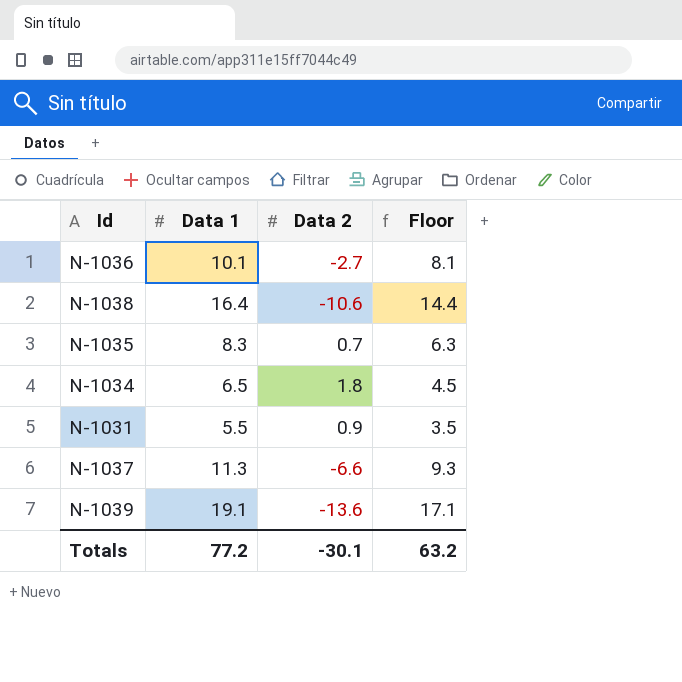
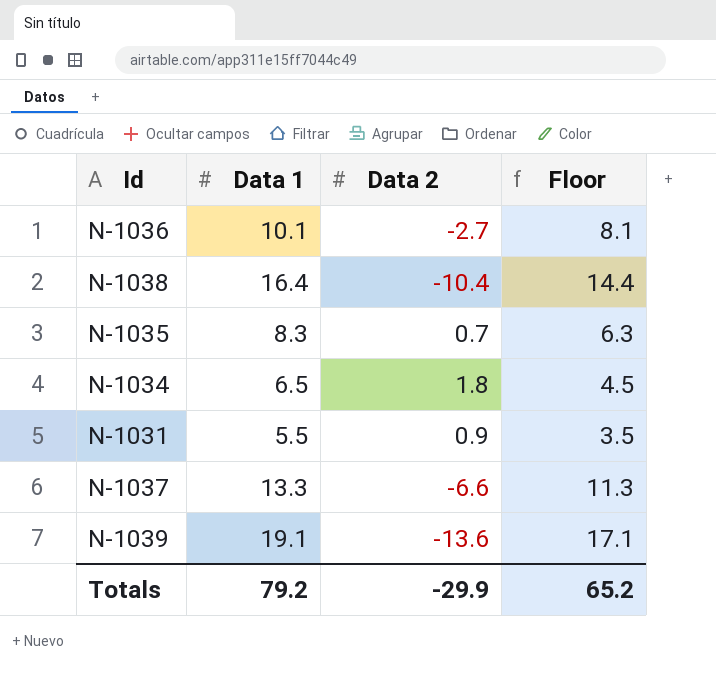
N-1038 | Data 2: -10.6 -> -10.4
N-1037 | Data 1: 11.3 -> 13.3
N-1037 | Floor: 9.3 -> 11.3
Totals | Data 1: 77.2 -> 79.2
Totals | Data 2: -30.1 -> -29.9
Totals | Floor: 63.2 -> 65.2

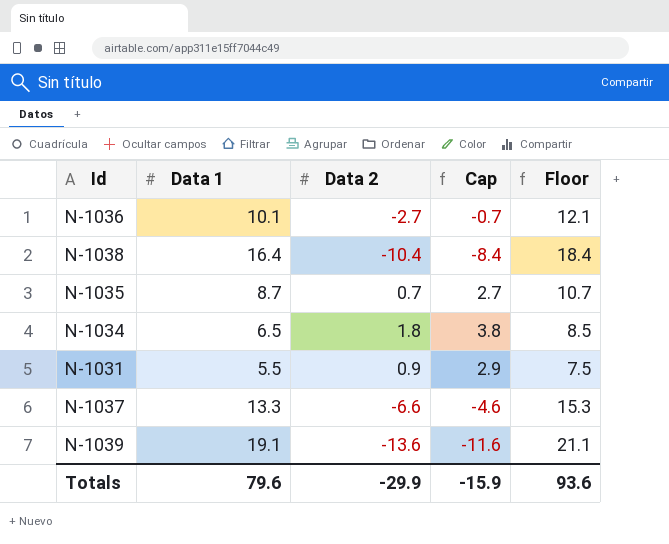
column Cap | formula: none -> [Data 2] + 2
column Floor | formula: [Data 1] - 2 -> [Data 1] + 2
N-1035 | Data 1: 8.3 -> 8.7
Totals | Data 1: 79.2 -> 79.6
Totals | Floor: 65.2 -> 93.6

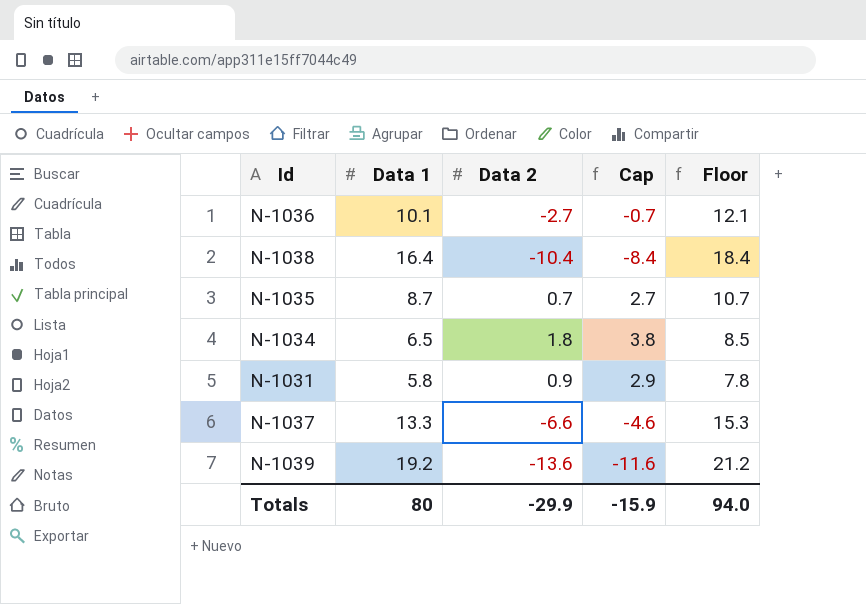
N-1031 | Data 1: 5.5 -> 5.8
N-1031 | Floor: 7.5 -> 7.8
N-1039 | Data 1: 19.1 -> 19.2
N-1039 | Floor: 21.1 -> 21.2
Totals | Data 1: 79.6 -> 80
Totals | Floor: 93.6 -> 94.0

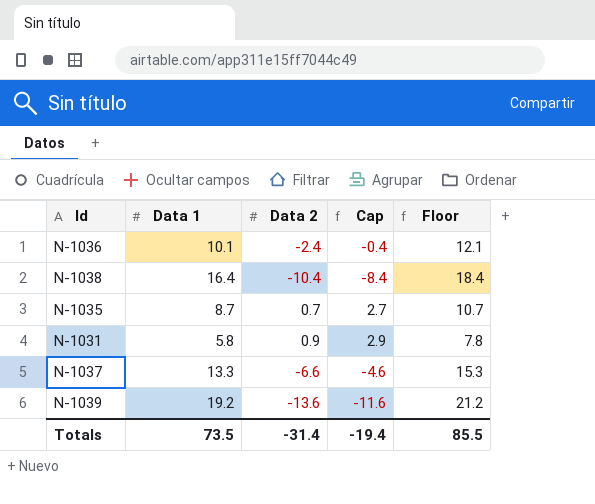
row N-1034: 6.5 | 1.8 | 3.8 | 8.5 -> none
N-1036 | Data 2: -2.7 -> -2.4
N-1036 | Cap: -0.7 -> -0.4
Totals | Data 1: 80 -> 73.5
Totals | Data 2: -29.9 -> -31.4
Totals | Cap: -15.9 -> -19.4
Totals | Floor: 94.0 -> 85.5

